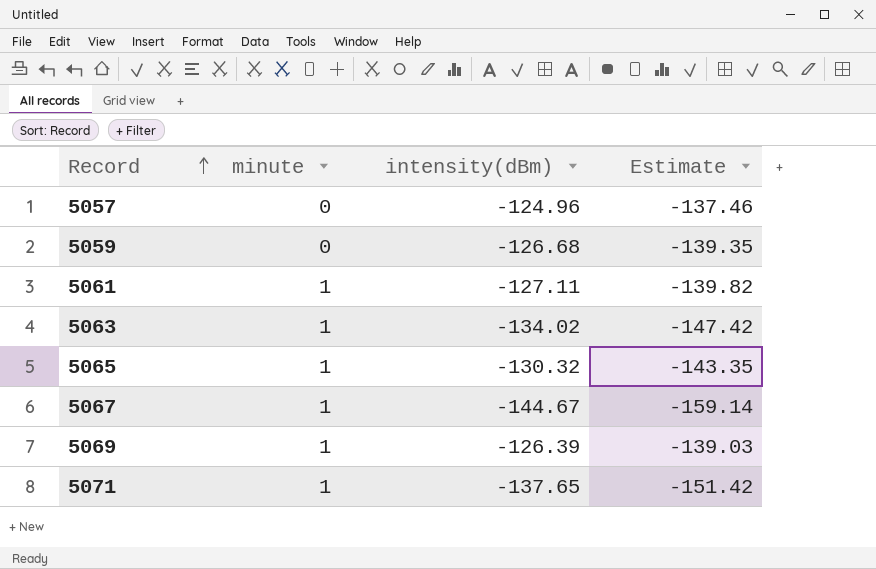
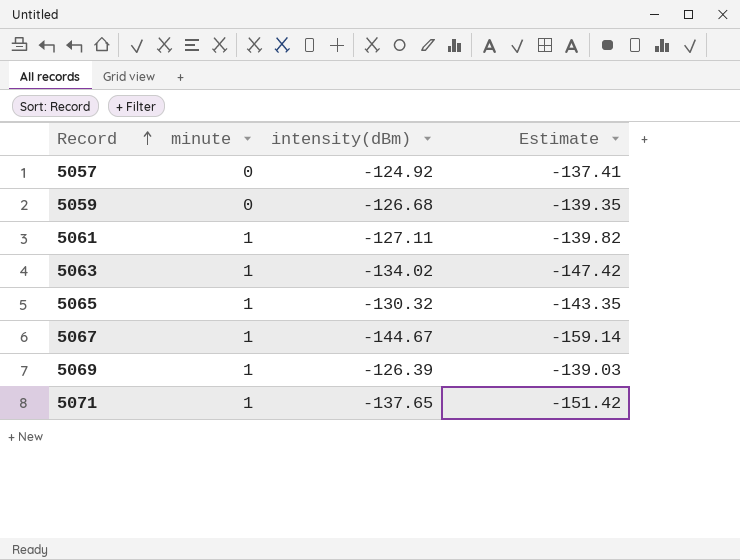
5057 | intensity(dBm): -124.96 -> -124.92
5057 | Estimate: -137.46 -> -137.41

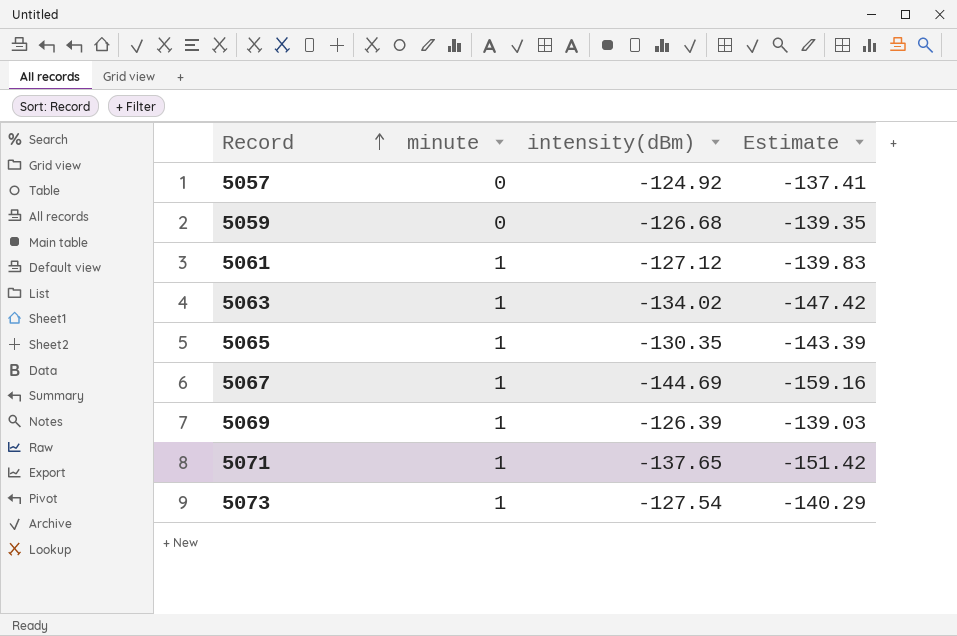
5061 | intensity(dBm): -127.11 -> -127.12
5061 | Estimate: -139.82 -> -139.83
5065 | intensity(dBm): -130.32 -> -130.35
5065 | Estimate: -143.35 -> -143.39
5067 | intensity(dBm): -144.67 -> -144.69
5067 | Estimate: -159.14 -> -159.16
row 5073: none -> 1 | -127.54 | -140.29

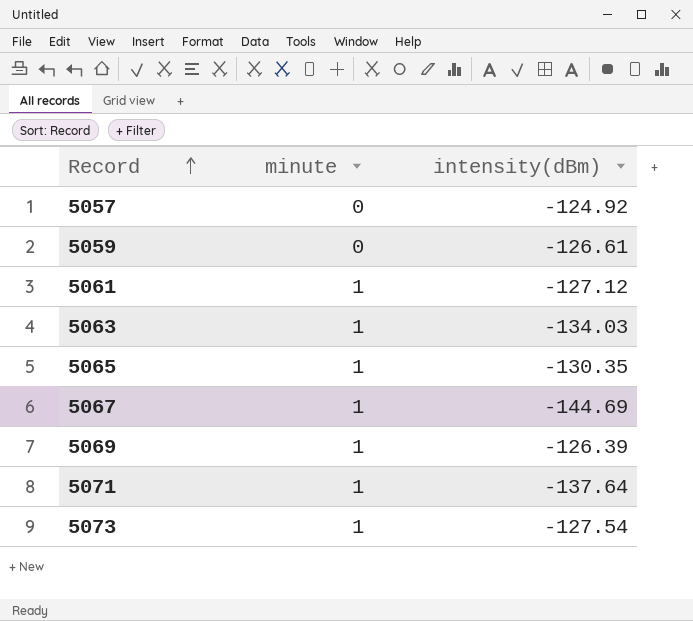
column Estimate | formula: [intensity(dBm)] * 1.1 -> none
5059 | intensity(dBm): -126.68 -> -126.61
5063 | intensity(dBm): -134.02 -> -134.03
5071 | intensity(dBm): -137.65 -> -137.64

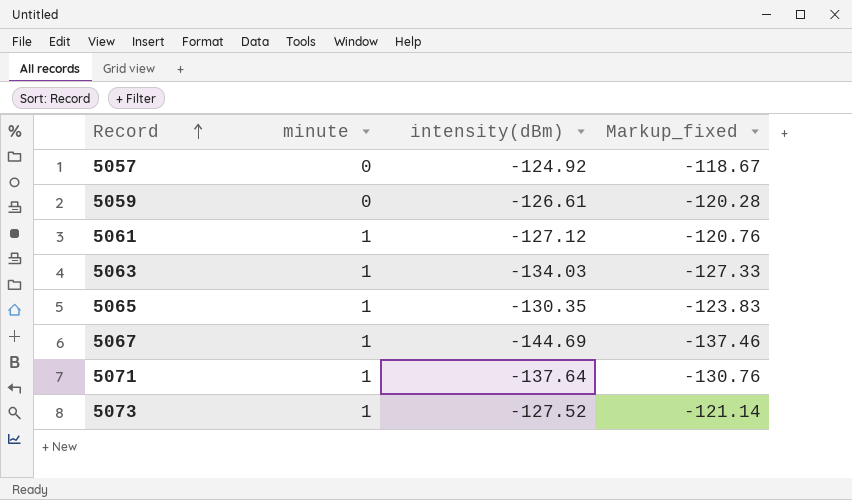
column Markup_fixed | formula: none -> [intensity(dBm)] * 0.95
row 5069: 1 | -126.39 -> none
5073 | intensity(dBm): -127.54 -> -127.52

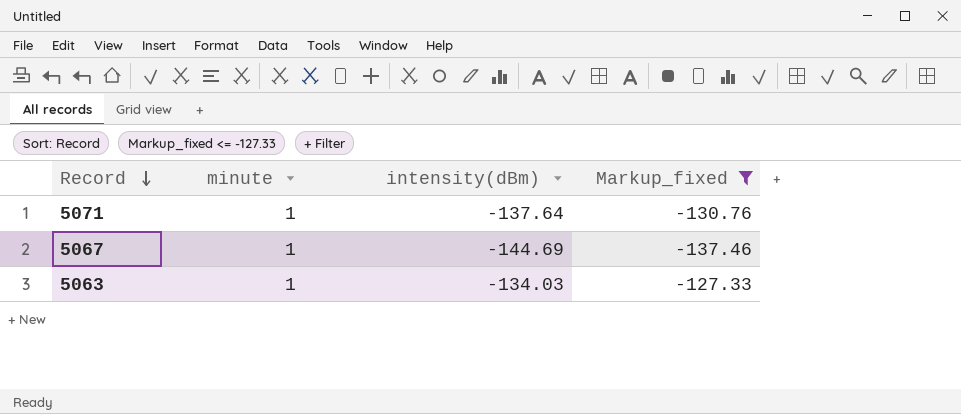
filter: none -> Markup_fixed <= -127.33
row order: Record ascending -> Record descending

